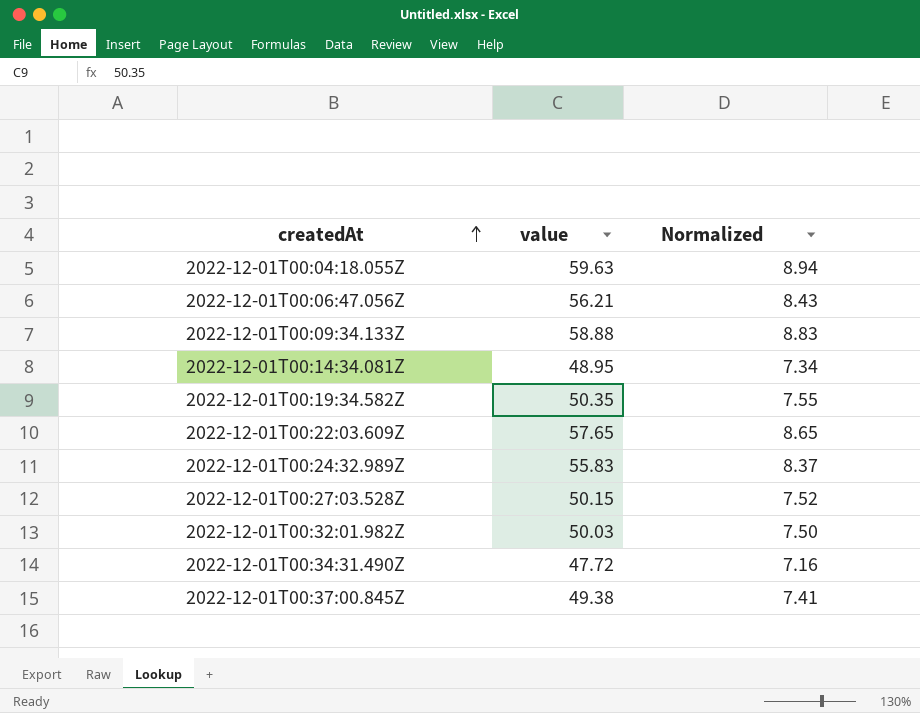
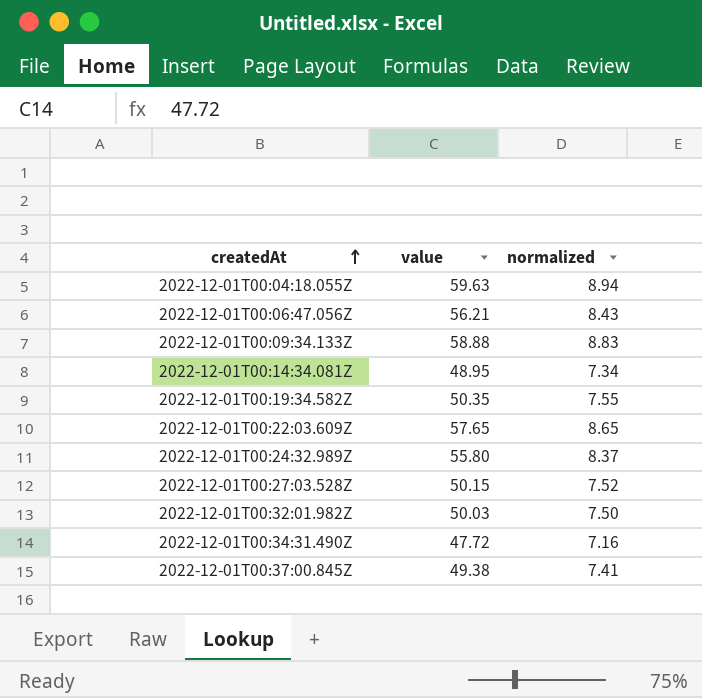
column name: Normalized -> normalized
2022-12-01T00:24:32.989Z | value: 55.83 -> 55.80

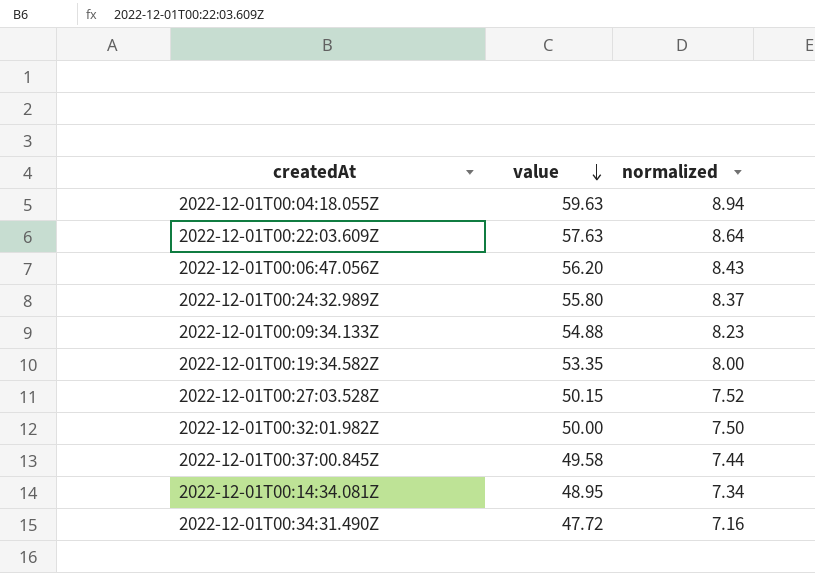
row order: createdAt ascending -> value descending
2022-12-01T00:22:03.609Z | value: 57.65 -> 57.63
2022-12-01T00:22:03.609Z | normalized: 8.65 -> 8.64
2022-12-01T00:06:47.056Z | value: 56.21 -> 56.20
2022-12-01T00:09:34.133Z | value: 58.88 -> 54.88
2022-12-01T00:09:34.133Z | normalized: 8.83 -> 8.23
2022-12-01T00:19:34.582Z | value: 50.35 -> 53.35
2022-12-01T00:19:34.582Z | normalized: 7.55 -> 8.00
2022-12-01T00:32:01.982Z | value: 50.03 -> 50.00
2022-12-01T00:37:00.845Z | value: 49.38 -> 49.58
2022-12-01T00:37:00.845Z | normalized: 7.41 -> 7.44

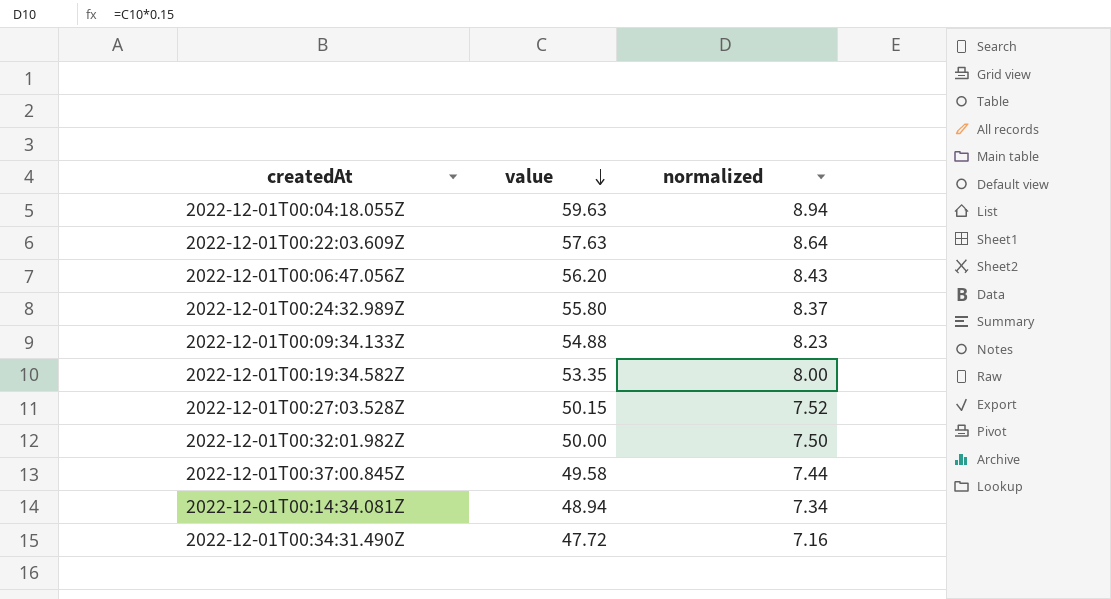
2022-12-01T00:14:34.081Z | value: 48.95 -> 48.94

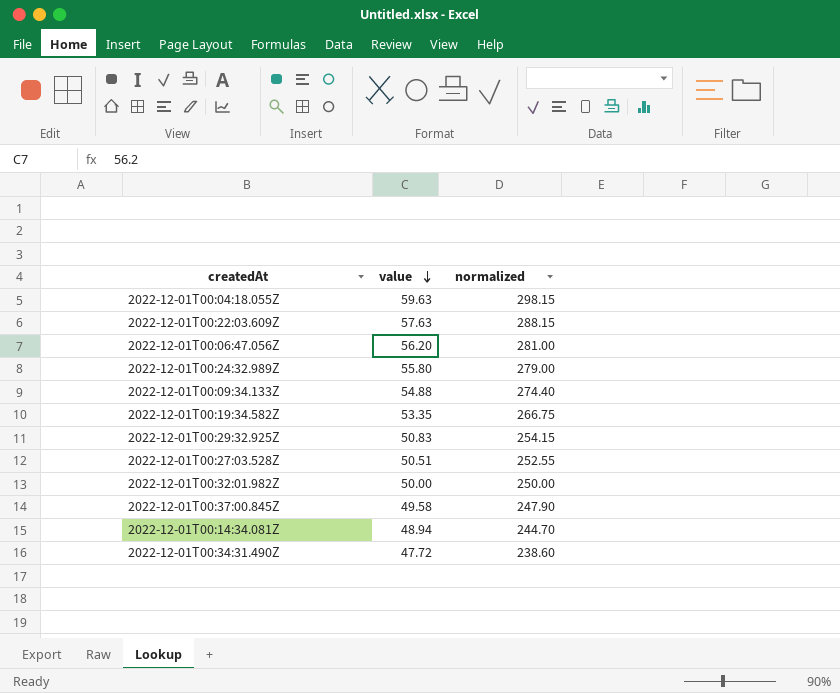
column normalized | formula: [value] * 0.15 -> [value] * 5
row 2022-12-01T00:29:32.925Z: none -> 50.83 | 254.15
2022-12-01T00:27:03.528Z | value: 50.15 -> 50.51

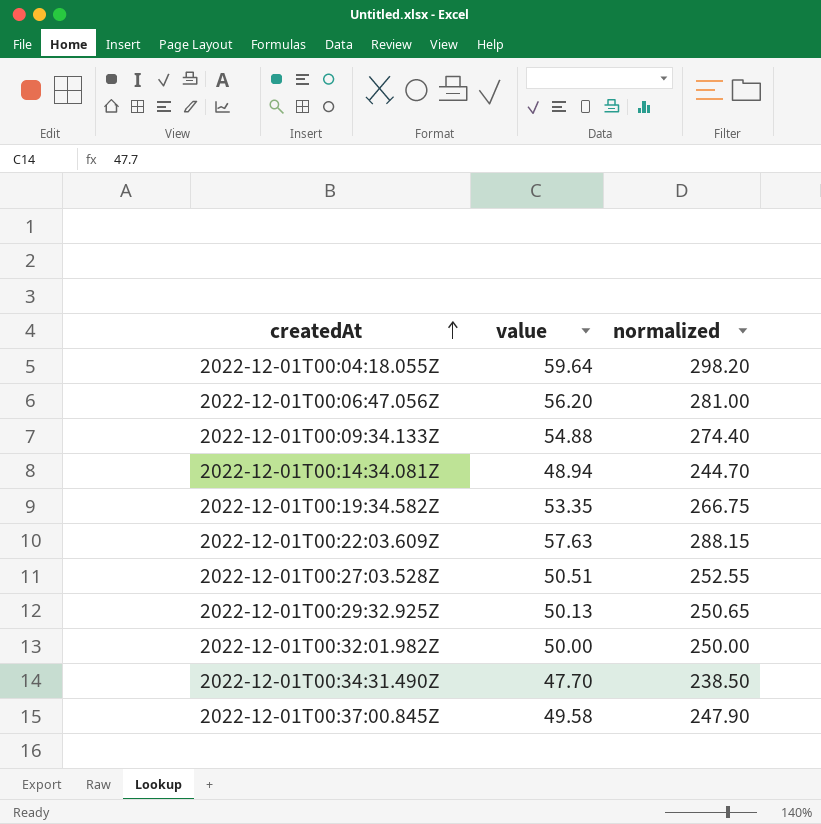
row order: value descending -> createdAt ascending
row 2022-12-01T00:24:32.989Z: 55.80 | 279.00 -> none
2022-12-01T00:04:18.055Z | value: 59.63 -> 59.64
2022-12-01T00:04:18.055Z | normalized: 298.15 -> 298.20
2022-12-01T00:29:32.925Z | value: 50.83 -> 50.13
2022-12-01T00:29:32.925Z | normalized: 254.15 -> 250.65
2022-12-01T00:34:31.490Z | value: 47.72 -> 47.70
2022-12-01T00:34:31.490Z | normalized: 238.60 -> 238.50

